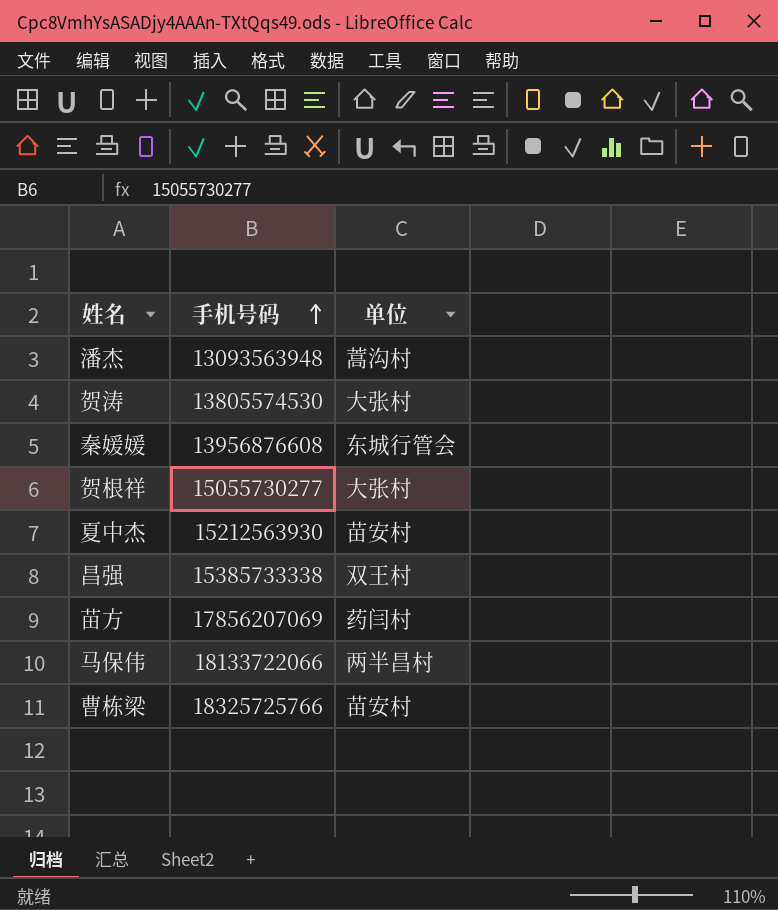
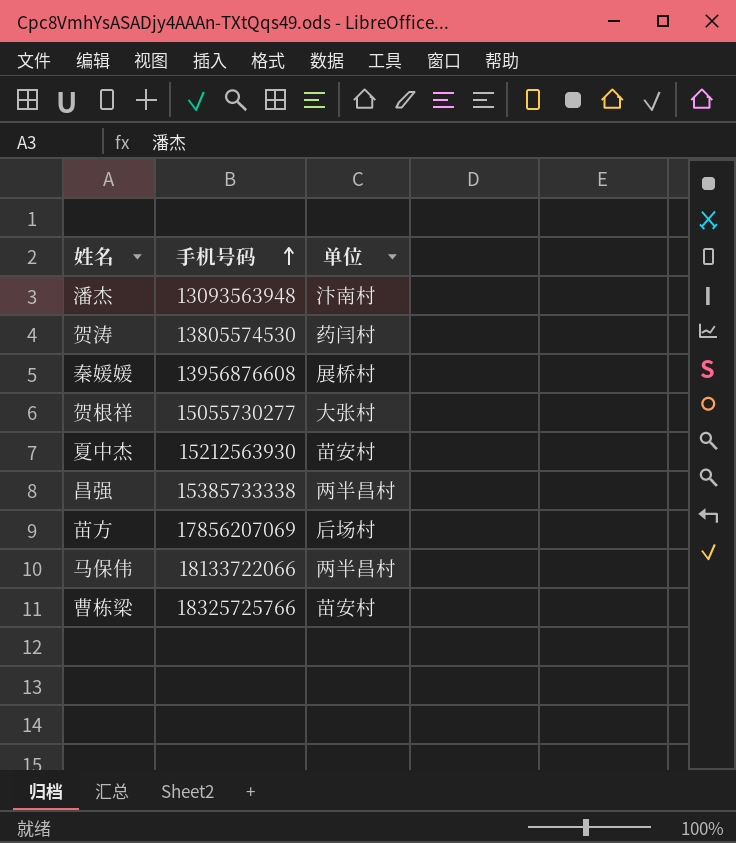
潘杰 | 单位: 蒿沟村 -> 汴南村
贺涛 | 单位: 大张村 -> 药闫村
秦媛媛 | 单位: 东城行管会 -> 展桥村
昌强 | 单位: 双王村 -> 两半昌村
苗方 | 单位: 药闫村 -> 后场村

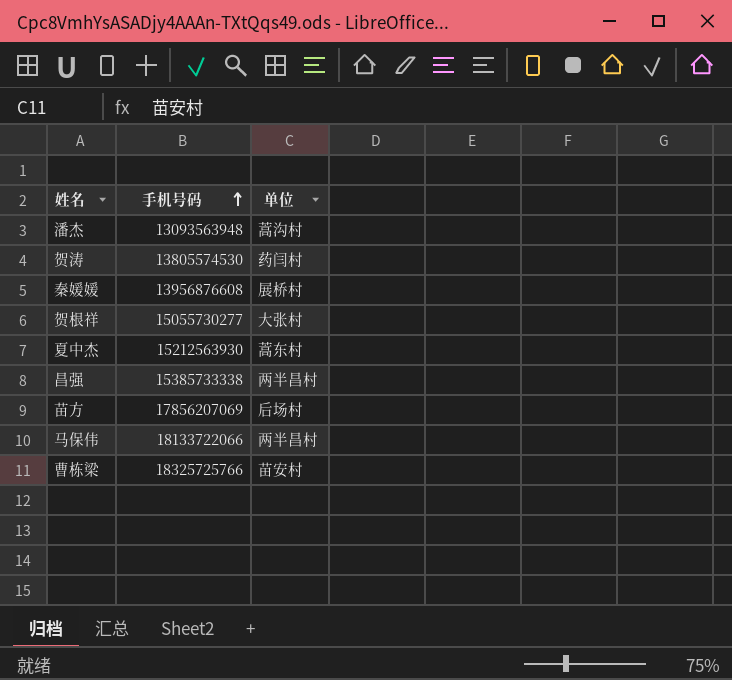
潘杰 | 单位: 汴南村 -> 蒿沟村
夏中杰 | 单位: 苗安村 -> 蒿东村

